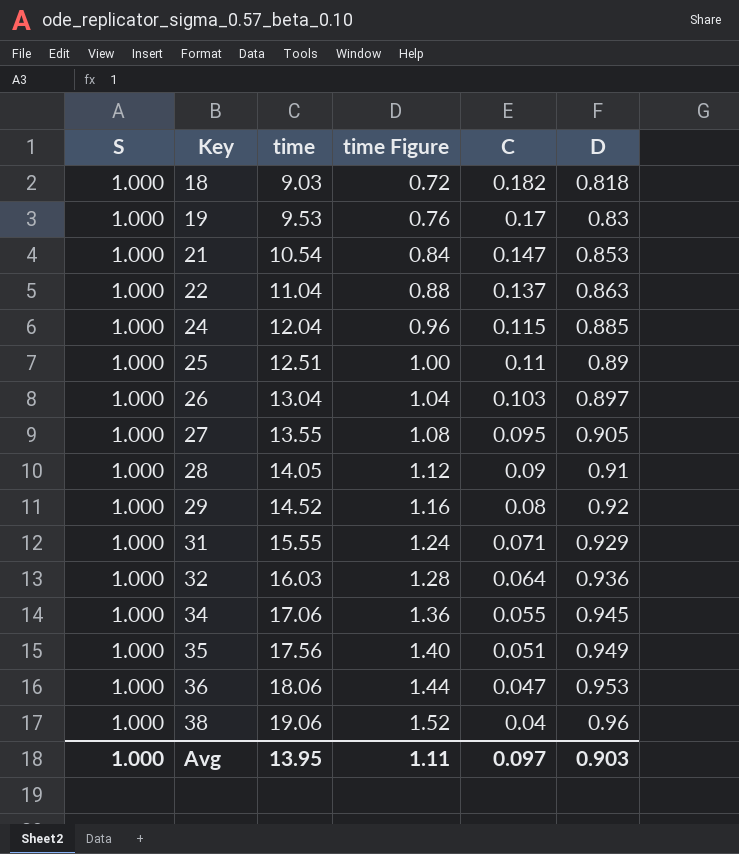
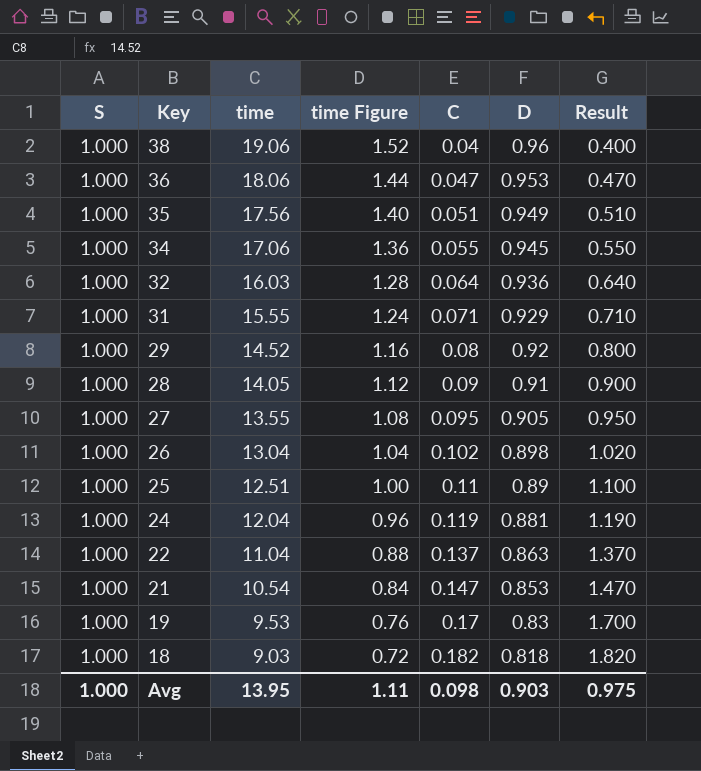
row order: Key ascending -> Key descending
column Result | formula: none -> [C] * 10
26 | C: 0.103 -> 0.102
26 | D: 0.897 -> 0.898
24 | C: 0.115 -> 0.119
24 | D: 0.885 -> 0.881
Avg | C: 0.097 -> 0.098

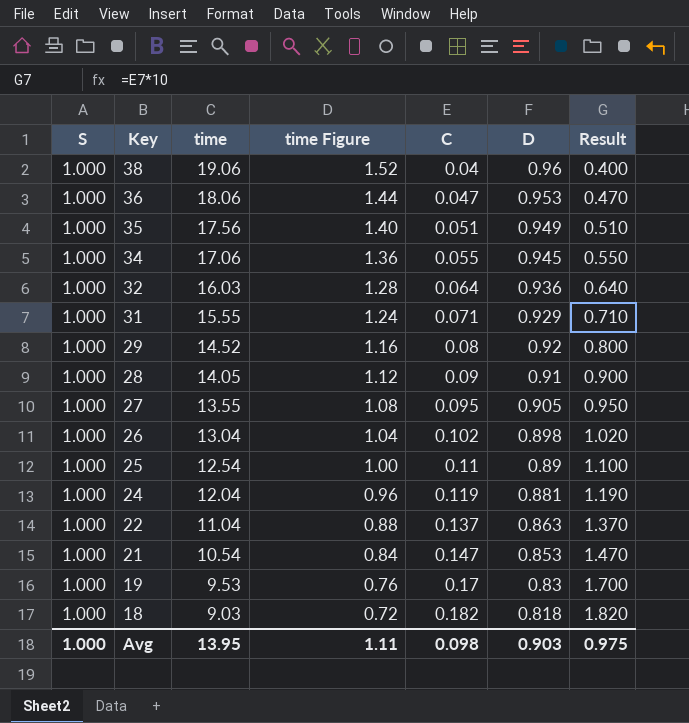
25 | time: 12.51 -> 12.54

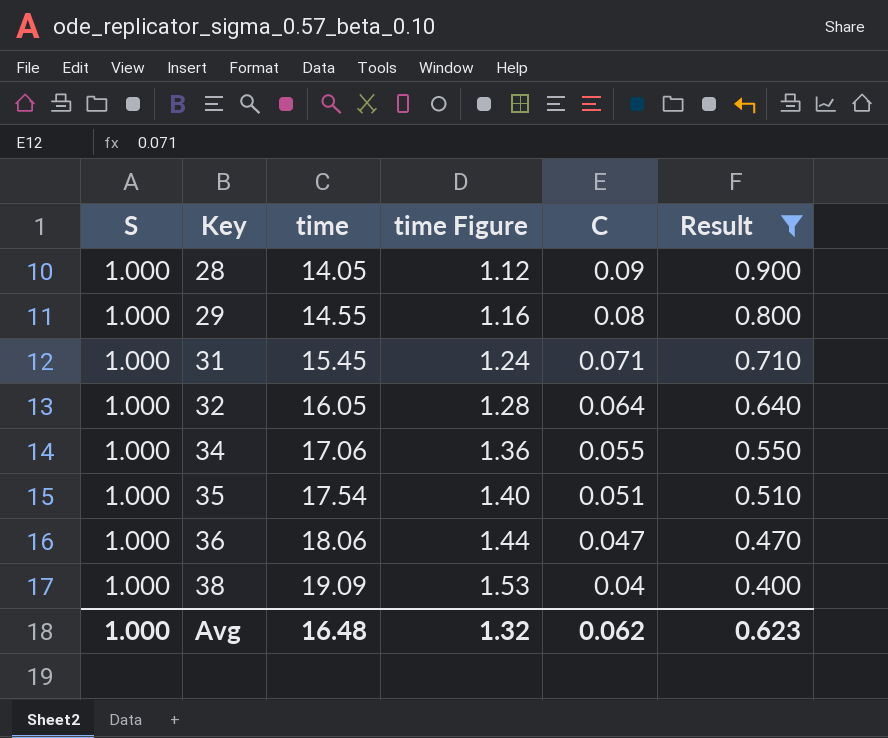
filter: none -> Result <= 0.900
row order: Key descending -> Key ascending
column D | formula: [S] - [C] -> none
29 | time: 14.52 -> 14.55
31 | time: 15.55 -> 15.45
32 | time: 16.03 -> 16.05
35 | time: 17.56 -> 17.54
38 | time: 19.06 -> 19.09
38 | time Figure: 1.52 -> 1.53
Avg | time: 13.95 -> 16.48
Avg | time Figure: 1.11 -> 1.32
Avg | C: 0.098 -> 0.062
Avg | Result: 0.975 -> 0.623

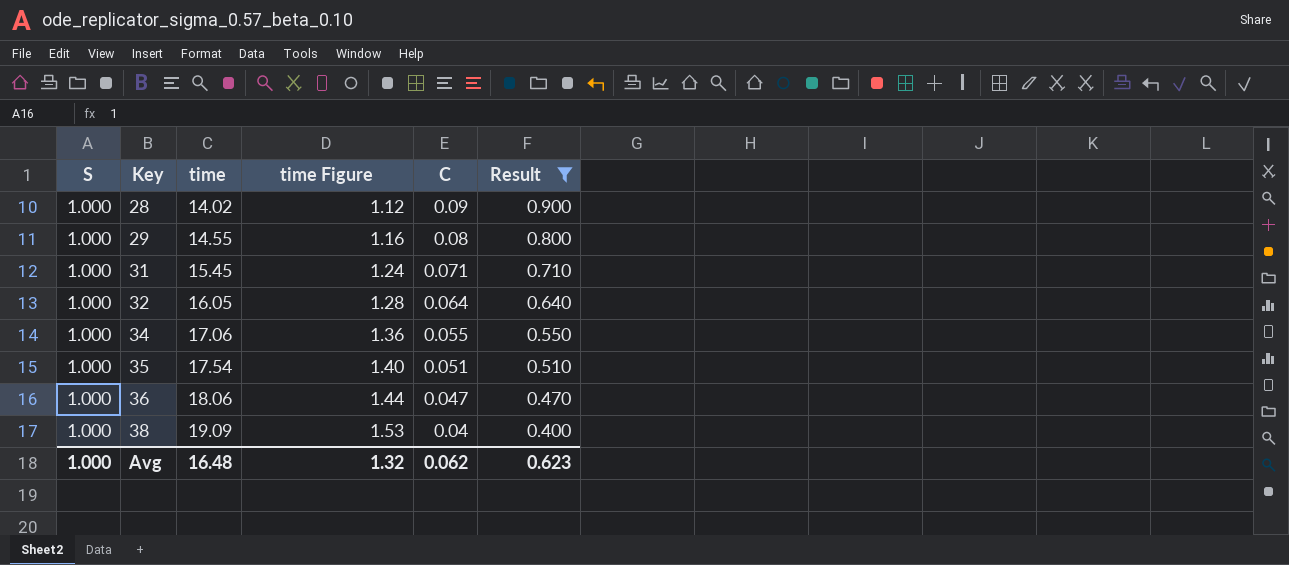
28 | time: 14.05 -> 14.02

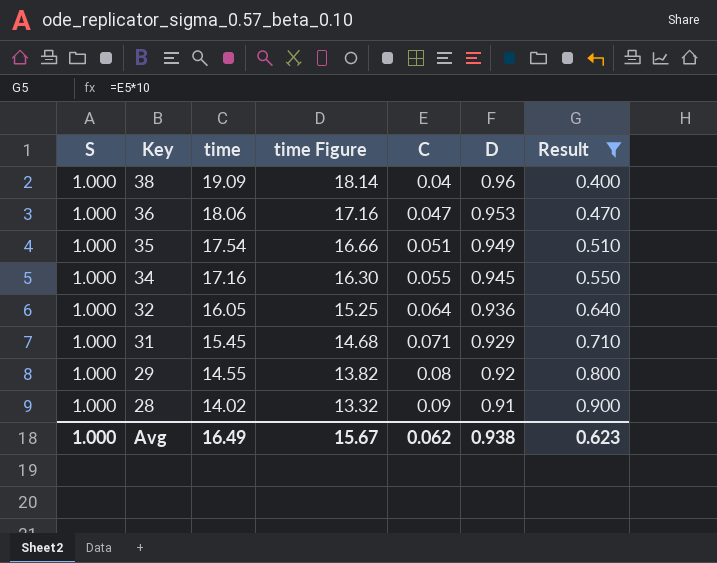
row order: Key ascending -> Key descending
column time Figure | formula: [time] * 0.08 -> [time] * 0.95
column D | formula: none -> [S] - [C]
34 | time: 17.06 -> 17.16
Avg | time: 16.48 -> 16.49
Avg | time Figure: 1.32 -> 15.67

